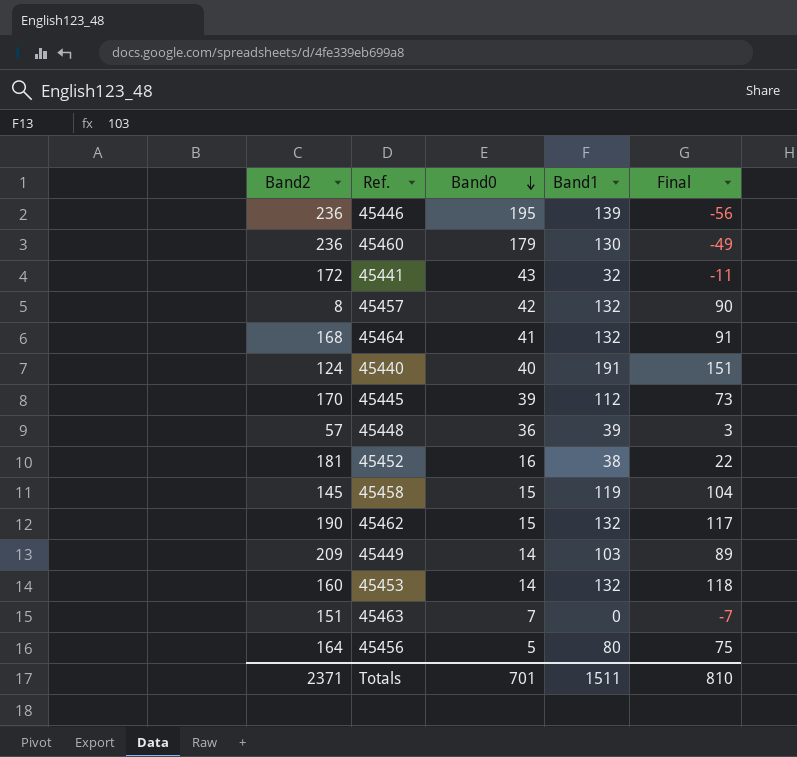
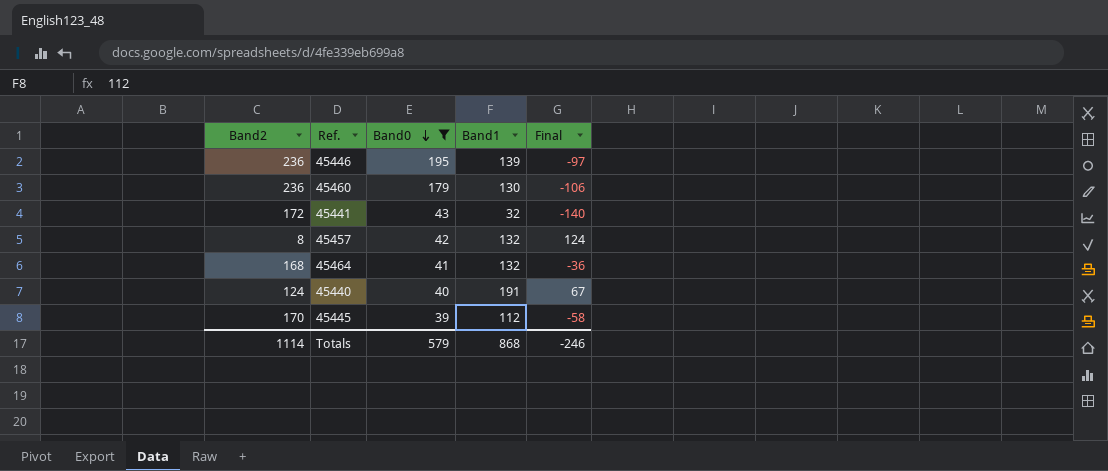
filter: none -> Band0 >= 39
column Final | formula: [Band1] - [Band0] -> [Band1] - [Band2]
Totals | Band2: 2371 -> 1114
Totals | Band0: 701 -> 579
Totals | Band1: 1511 -> 868
Totals | Final: 810 -> -246

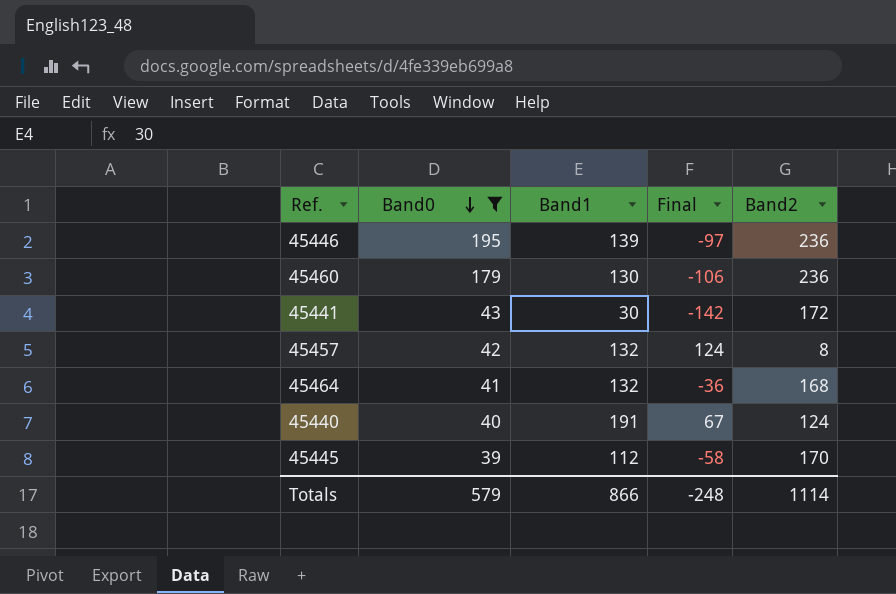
column Band2 | position: 1 -> 5
45441 | Band1: 32 -> 30
45441 | Final: -140 -> -142
Totals | Band1: 868 -> 866
Totals | Final: -246 -> -248

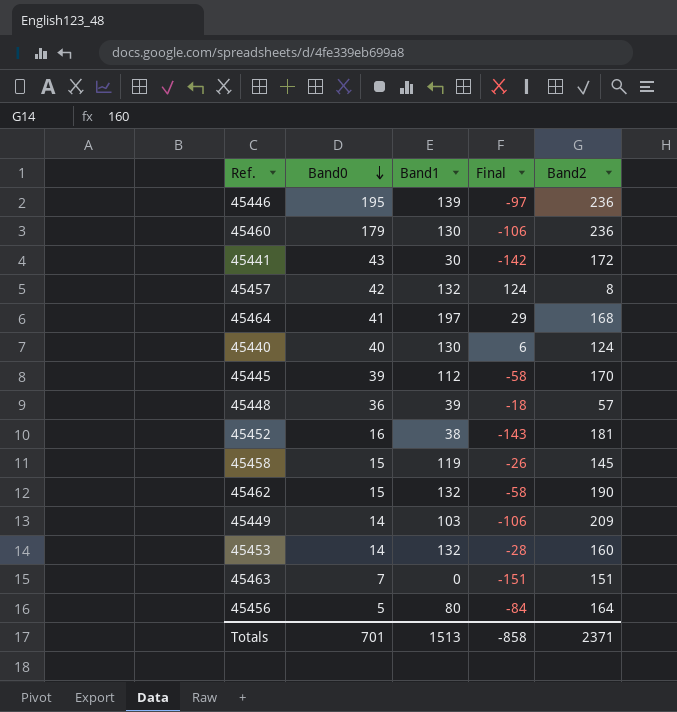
filter: Band0 >= 39 -> none
45464 | Band1: 132 -> 197
45464 | Final: -36 -> 29
45440 | Band1: 191 -> 130
45440 | Final: 67 -> 6
Totals | Band0: 579 -> 701
Totals | Band1: 866 -> 1513
Totals | Final: -248 -> -858
Totals | Band2: 1114 -> 2371

